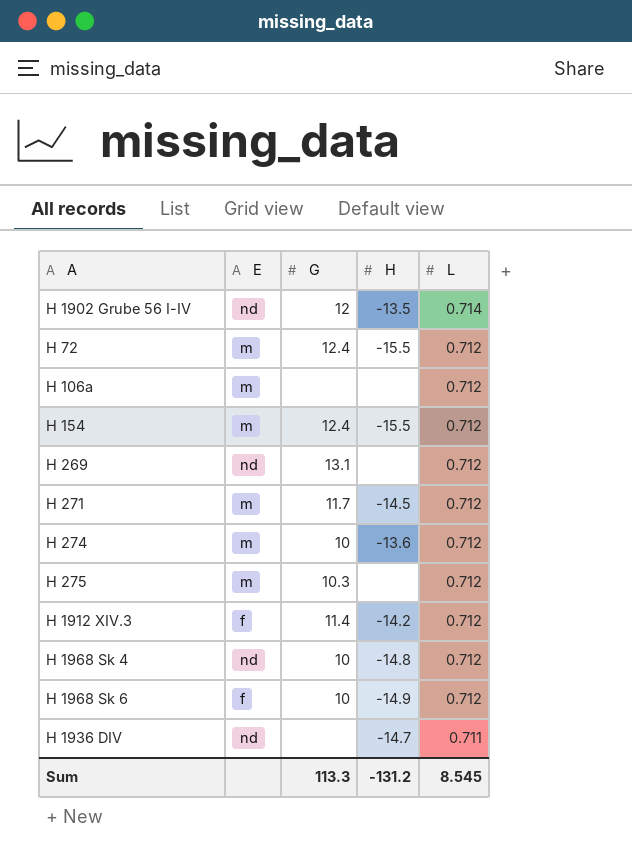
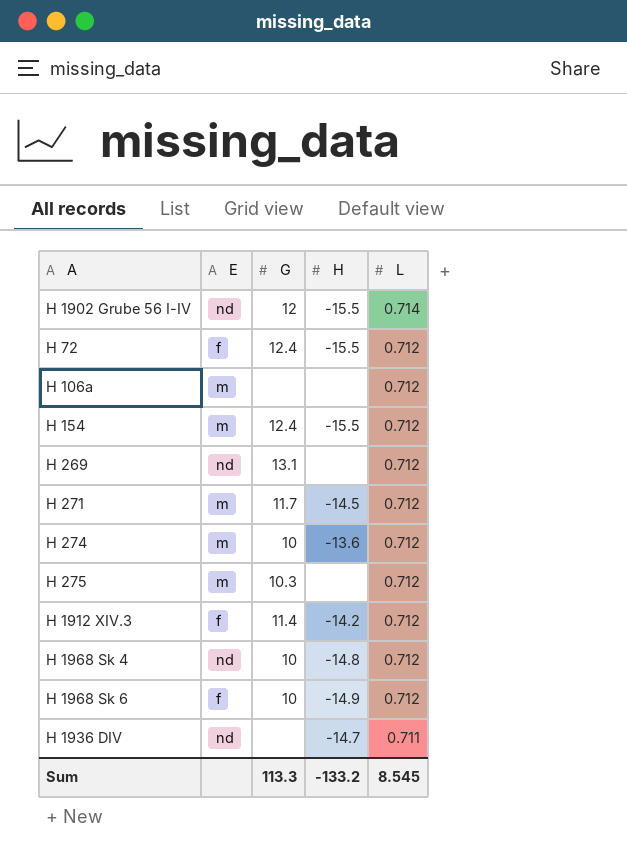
H 1902 Grube 56 I-IV | H: -13.5 -> -15.5
H 72 | E: m -> f
Sum | H: -131.2 -> -133.2

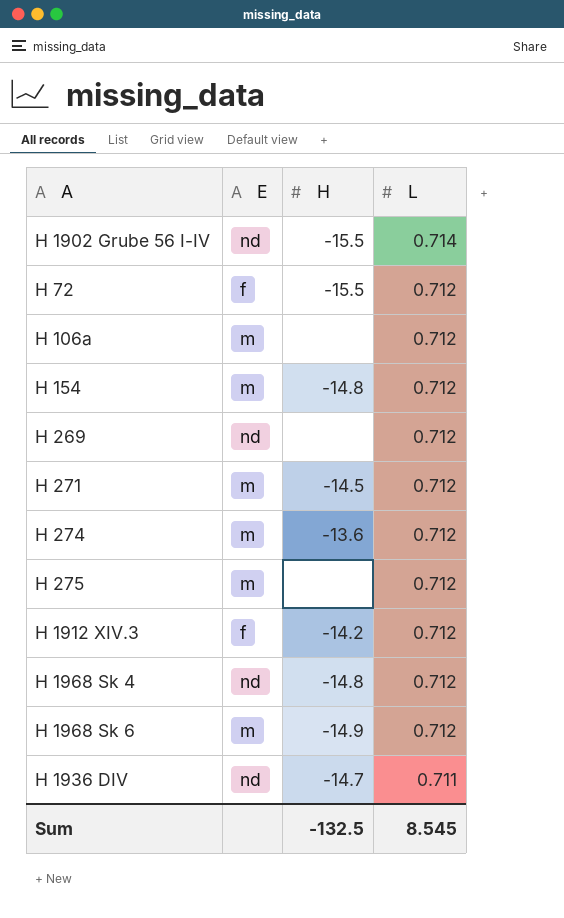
column G | position: 3 -> none
H 154 | H: -15.5 -> -14.8
H 1968 Sk 6 | E: f -> m
Sum | H: -133.2 -> -132.5

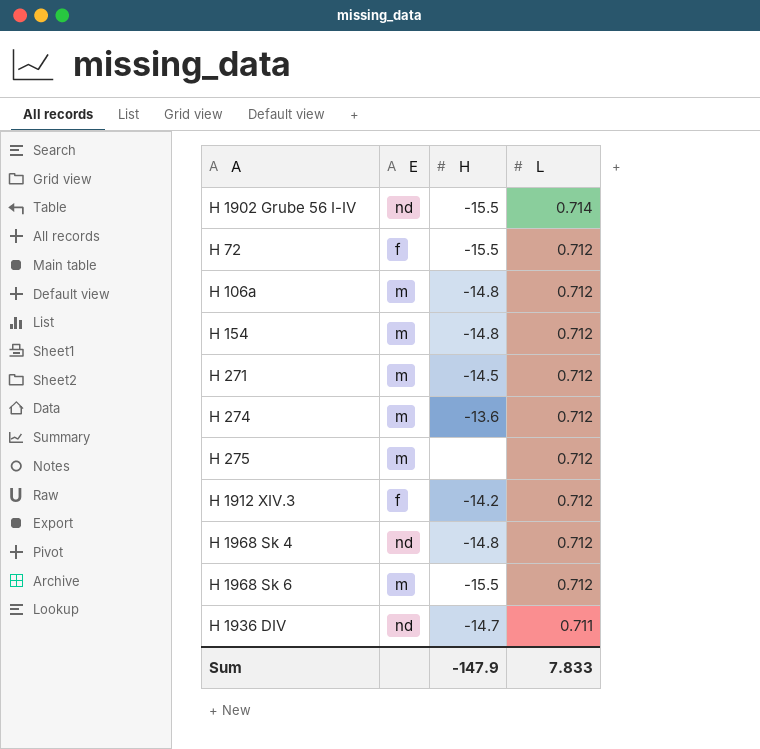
row H 269: nd | none | 0.712 -> none
H 106a | H: none -> -14.8
H 1968 Sk 6 | H: -14.9 -> -15.5
Sum | H: -132.5 -> -147.9
Sum | L: 8.545 -> 7.833

